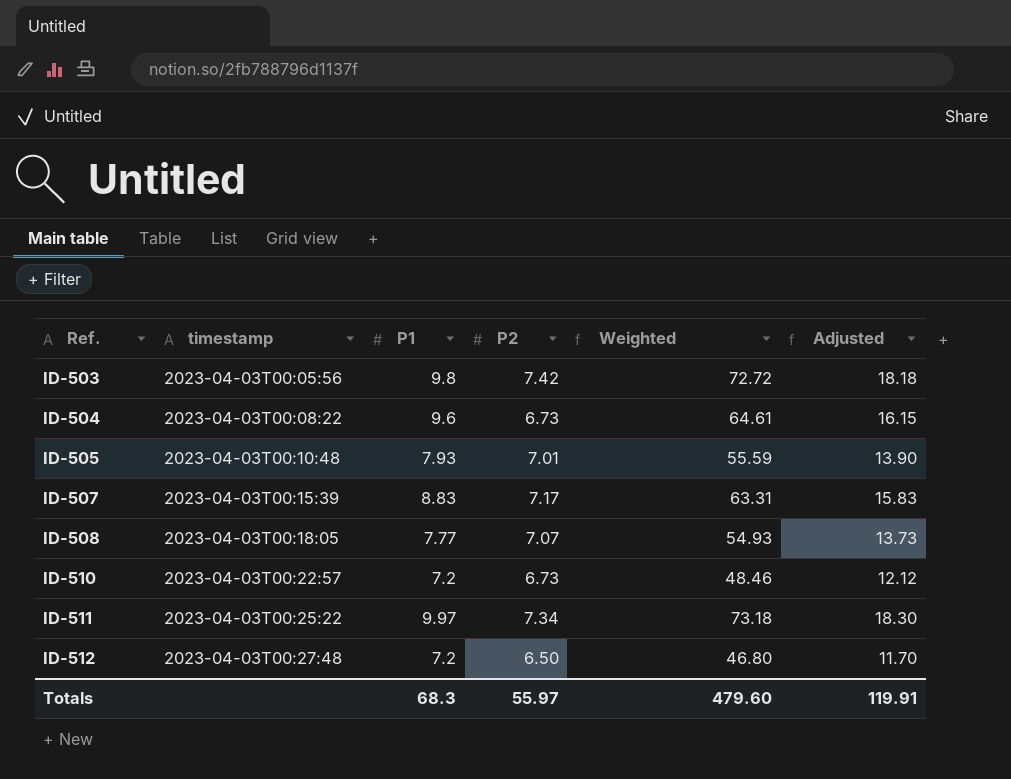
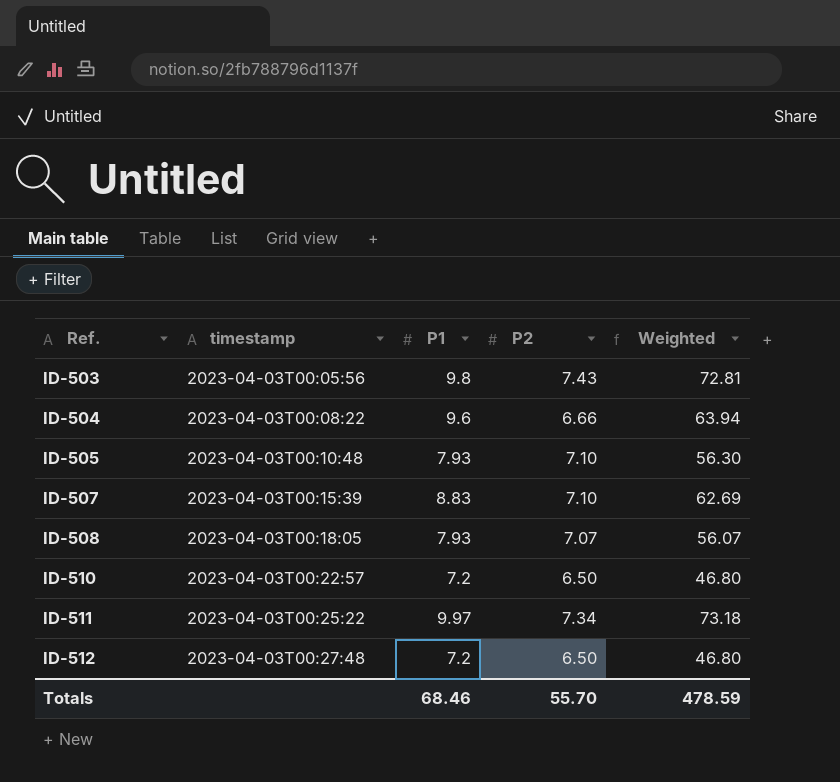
column Adjusted | formula: [Weighted] * 0.25 -> none
ID-503 | P2: 7.42 -> 7.43
ID-503 | Weighted: 72.72 -> 72.81
ID-504 | P2: 6.73 -> 6.66
ID-504 | Weighted: 64.61 -> 63.94
ID-505 | P2: 7.01 -> 7.10
ID-505 | Weighted: 55.59 -> 56.30
ID-507 | P2: 7.17 -> 7.10
ID-507 | Weighted: 63.31 -> 62.69
ID-508 | P1: 7.77 -> 7.93
ID-508 | Weighted: 54.93 -> 56.07
ID-510 | P2: 6.73 -> 6.50
ID-510 | Weighted: 48.46 -> 46.80
Totals | P1: 68.3 -> 68.46
Totals | P2: 55.97 -> 55.70
Totals | Weighted: 479.60 -> 478.59

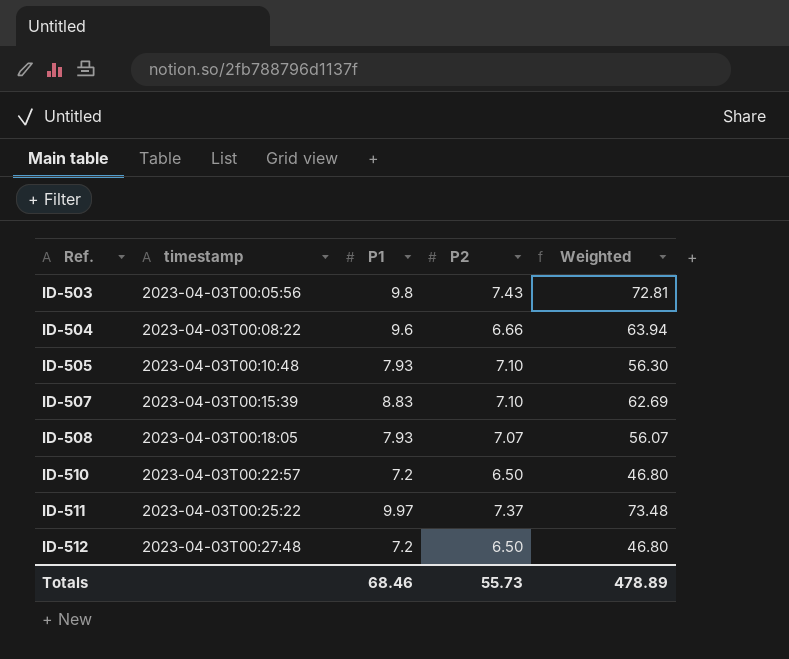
ID-511 | P2: 7.34 -> 7.37
ID-511 | Weighted: 73.18 -> 73.48
Totals | P2: 55.70 -> 55.73
Totals | Weighted: 478.59 -> 478.89

